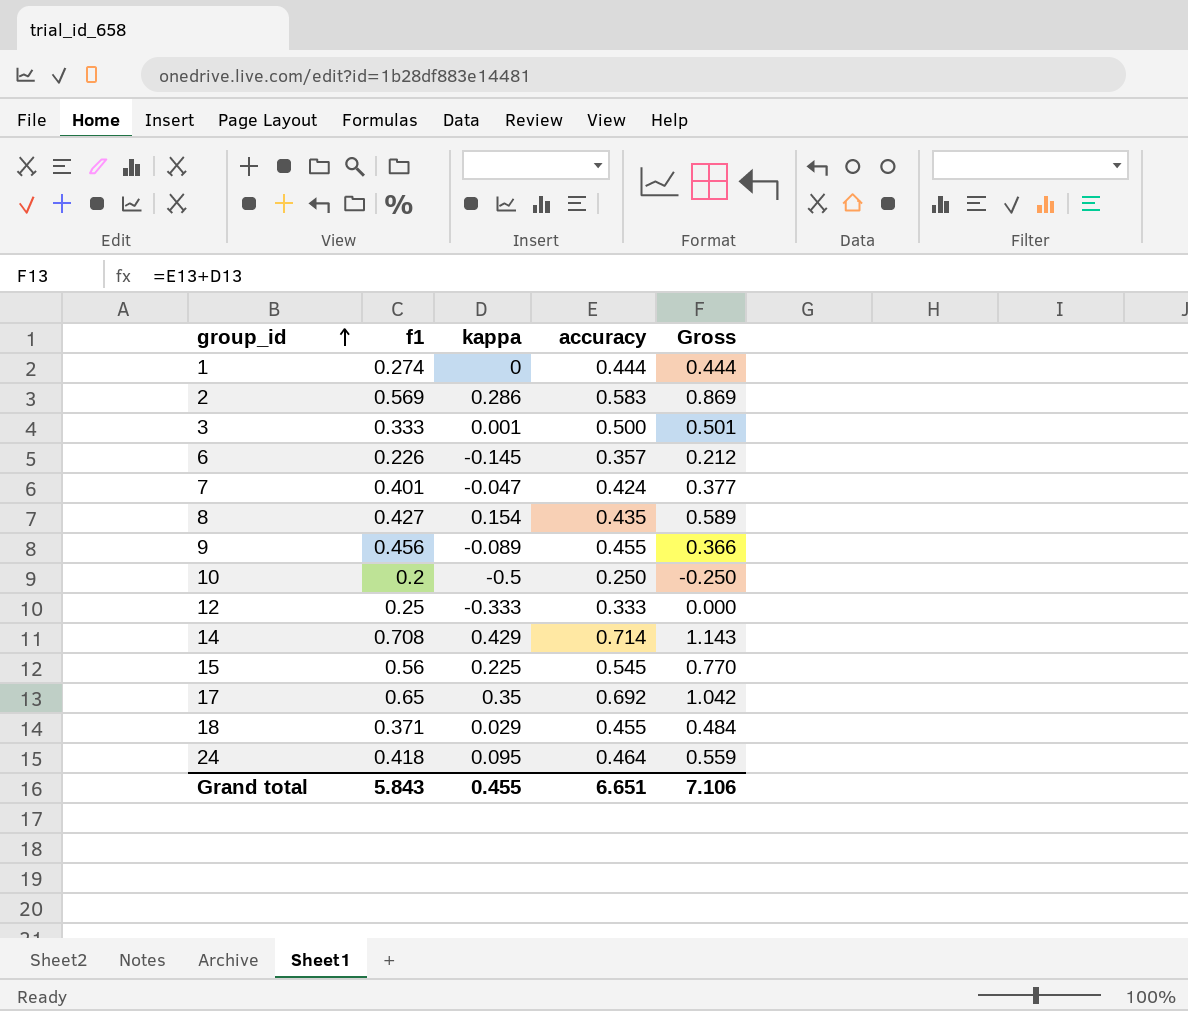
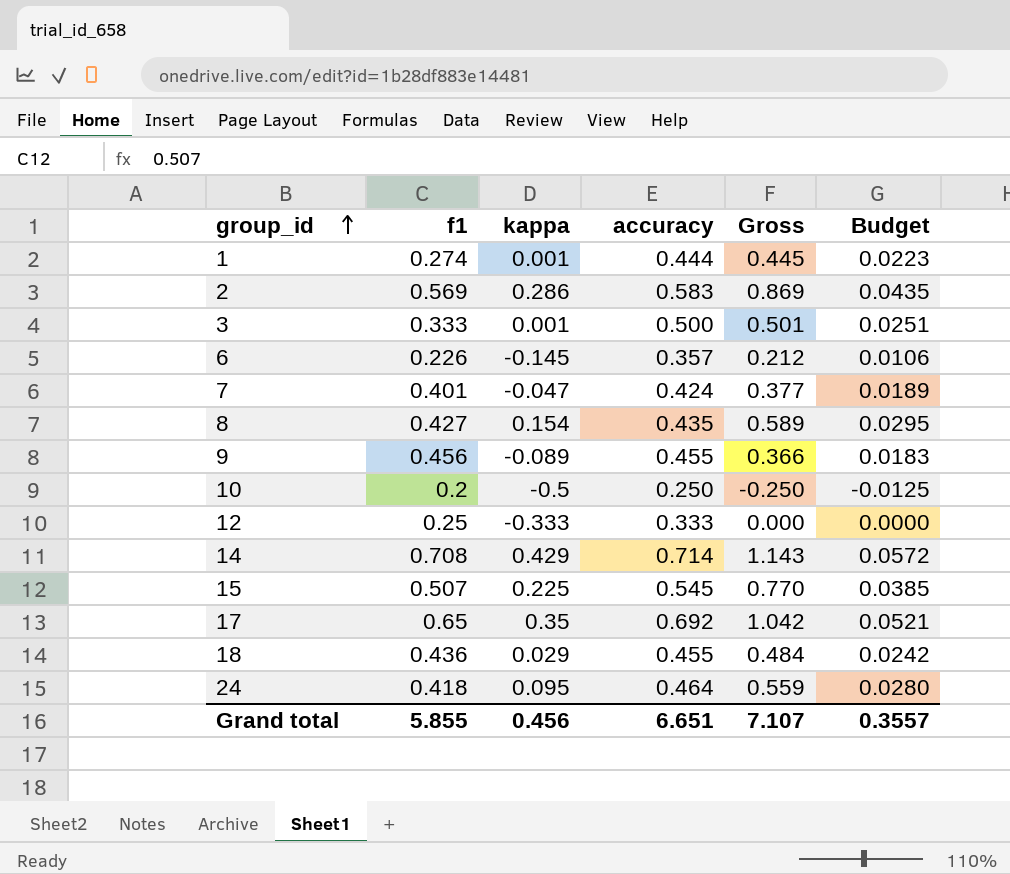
column Budget | formula: none -> [Gross] * 0.05
1 | kappa: 0 -> 0.001
1 | Gross: 0.444 -> 0.445
15 | f1: 0.56 -> 0.507
18 | f1: 0.371 -> 0.436
Grand total | f1: 5.843 -> 5.855
Grand total | kappa: 0.455 -> 0.456
Grand total | Gross: 7.106 -> 7.107

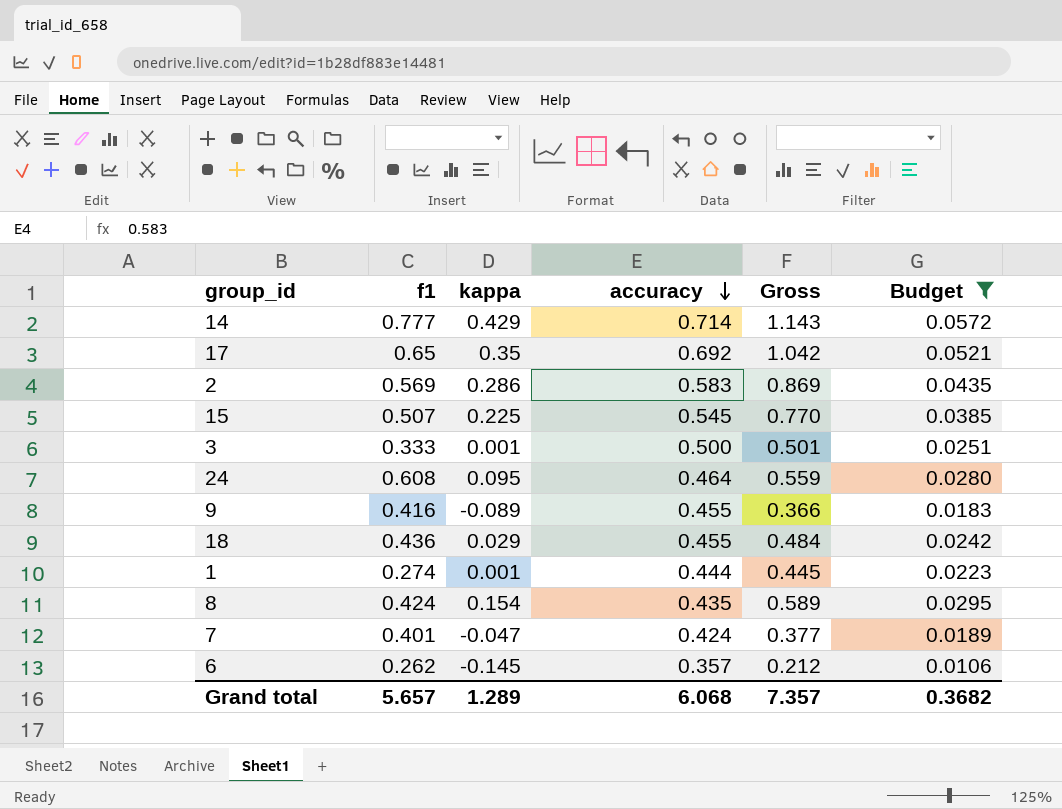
filter: none -> Budget >= 0.0106
row order: group_id ascending -> accuracy descending
14 | f1: 0.708 -> 0.777
24 | f1: 0.418 -> 0.608
9 | f1: 0.456 -> 0.416
8 | f1: 0.427 -> 0.424
6 | f1: 0.226 -> 0.262
Grand total | f1: 5.855 -> 5.657
Grand total | kappa: 0.456 -> 1.289
Grand total | accuracy: 6.651 -> 6.068
Grand total | Gross: 7.107 -> 7.357
Grand total | Budget: 0.3557 -> 0.3682

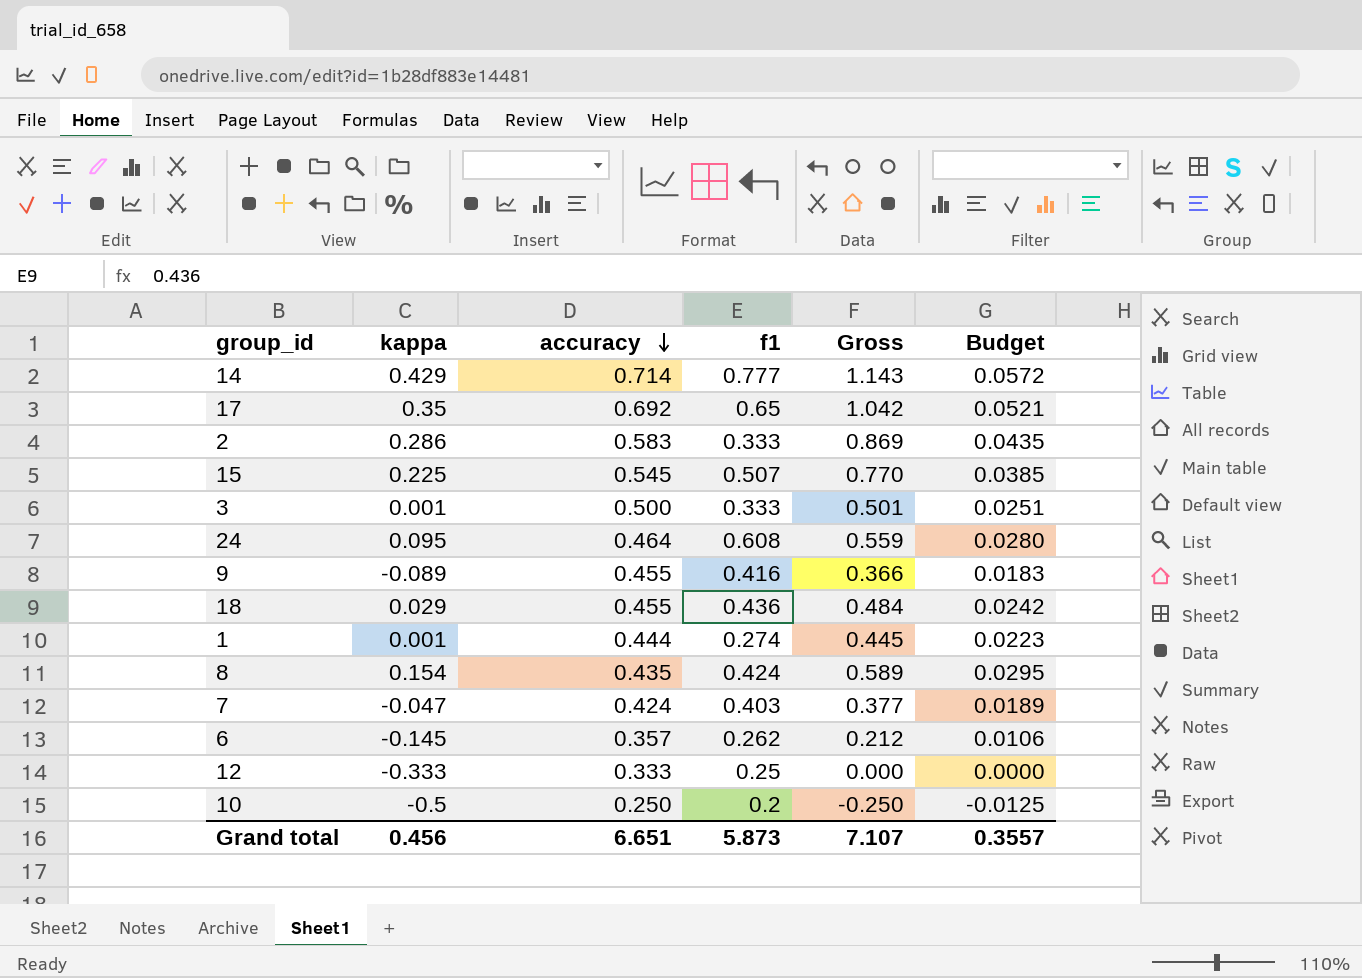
filter: Budget >= 0.0106 -> none
column f1 | position: 2 -> 4
2 | f1: 0.569 -> 0.333
7 | f1: 0.401 -> 0.403
Grand total | kappa: 1.289 -> 0.456
Grand total | accuracy: 6.068 -> 6.651
Grand total | f1: 5.657 -> 5.873
Grand total | Gross: 7.357 -> 7.107
Grand total | Budget: 0.3682 -> 0.3557

